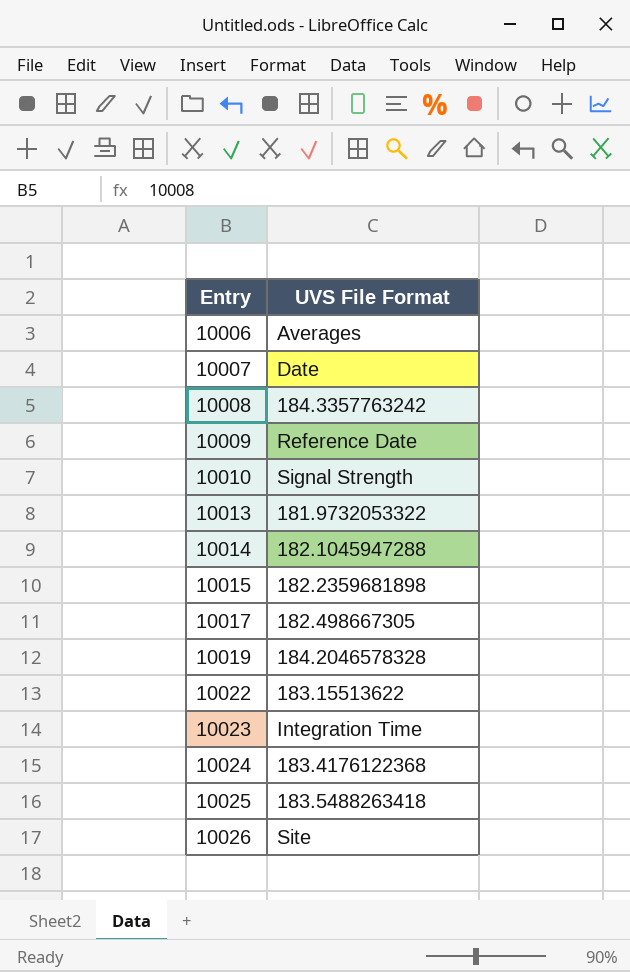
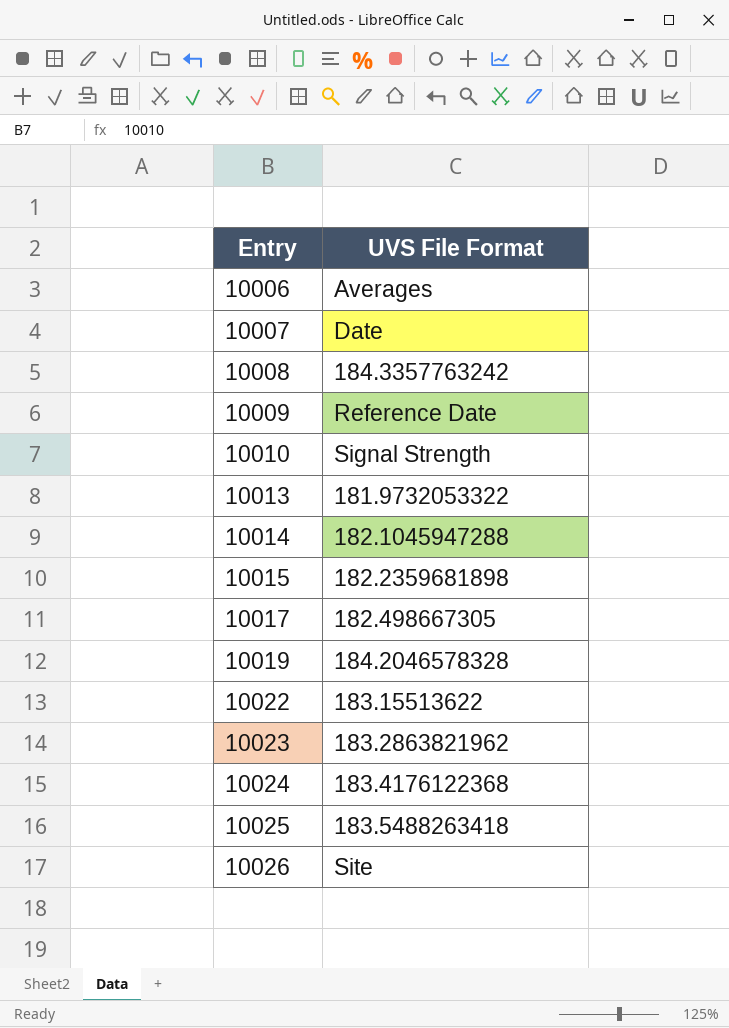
10023 | UVS File Format: Integration Time -> 183.2863821962

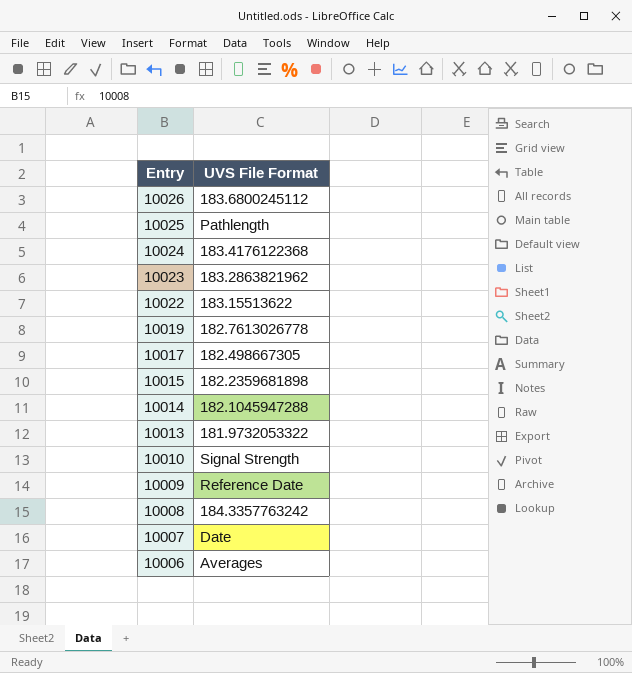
row order: Entry ascending -> Entry descending
10026 | UVS File Format: Site -> 183.6800245112
10025 | UVS File Format: 183.5488263418 -> Pathlength
10019 | UVS File Format: 184.2046578328 -> 182.7613026778

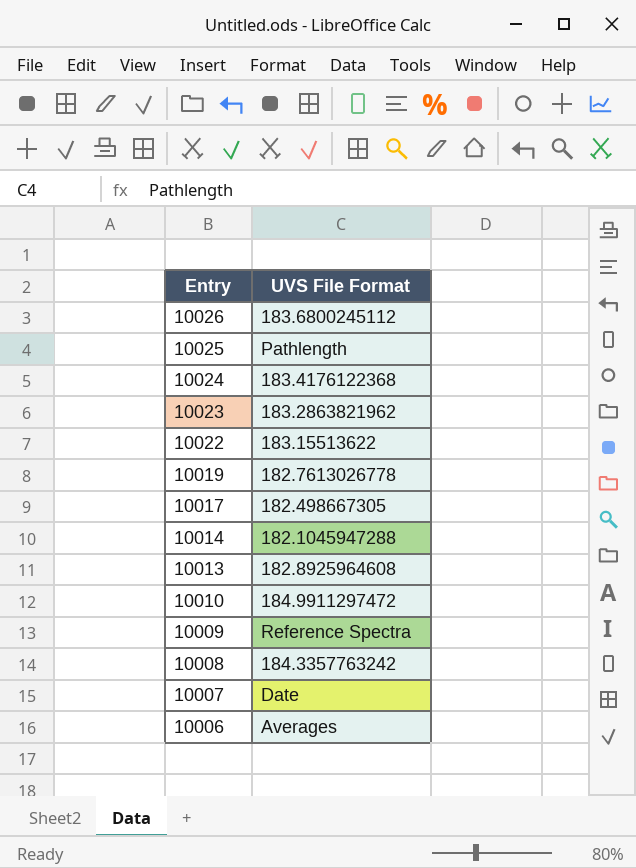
row 10015: 182.2359681898 -> none
10013 | UVS File Format: 181.9732053322 -> 182.8925964608
10010 | UVS File Format: Signal Strength -> 184.9911297472
10009 | UVS File Format: Reference Date -> Reference Spectra

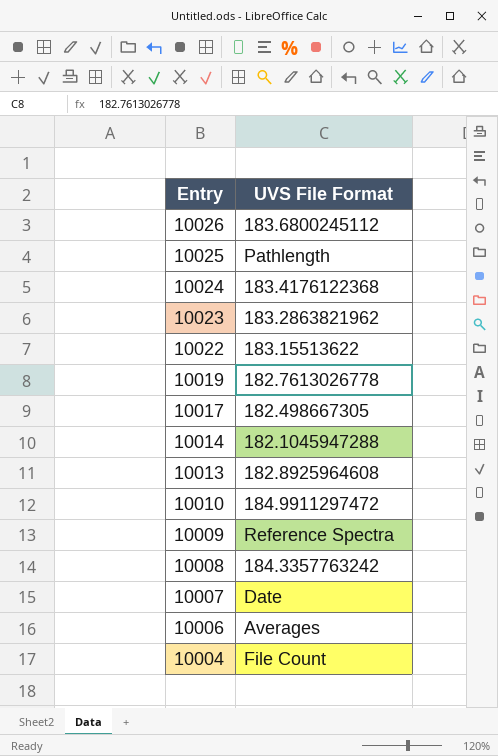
row 10004: none -> File Count

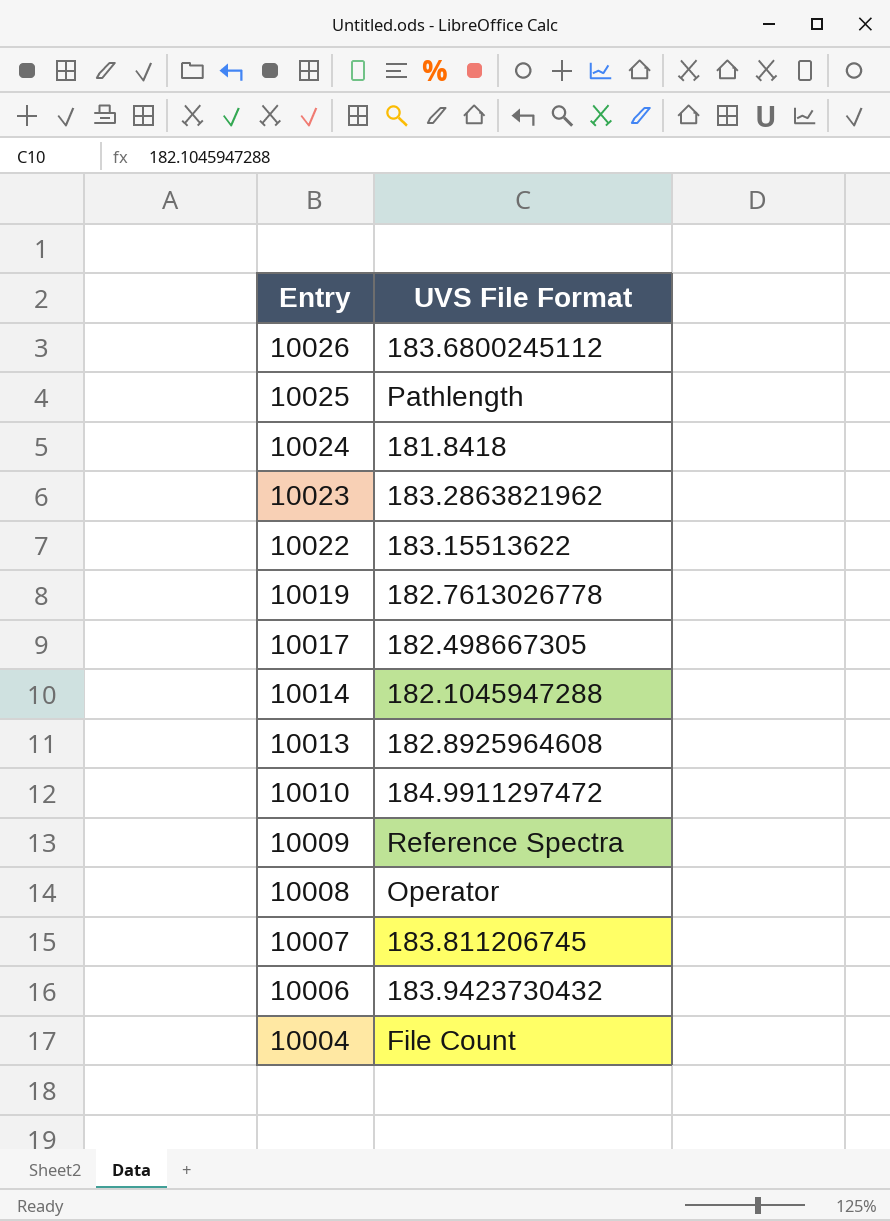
10024 | UVS File Format: 183.4176122368 -> 181.8418
10008 | UVS File Format: 184.3357763242 -> Operator
10007 | UVS File Format: Date -> 183.811206745
10006 | UVS File Format: Averages -> 183.9423730432

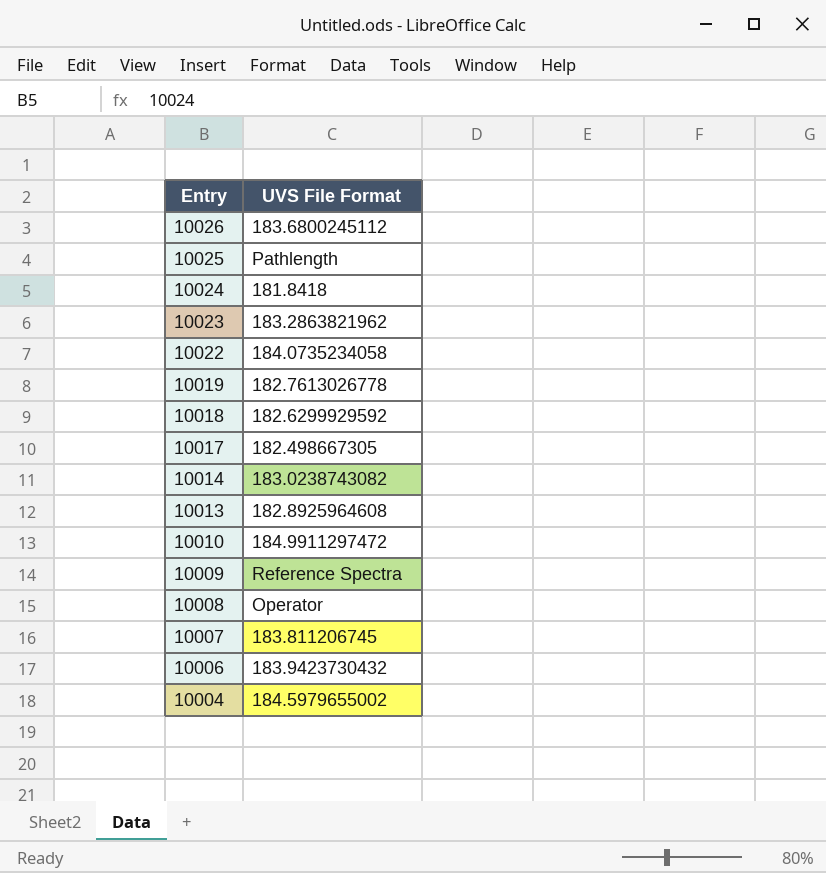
10022 | UVS File Format: 183.15513622 -> 184.0735234058
row 10018: none -> 182.6299929592
10014 | UVS File Format: 182.1045947288 -> 183.0238743082
10004 | UVS File Format: File Count -> 184.5979655002

